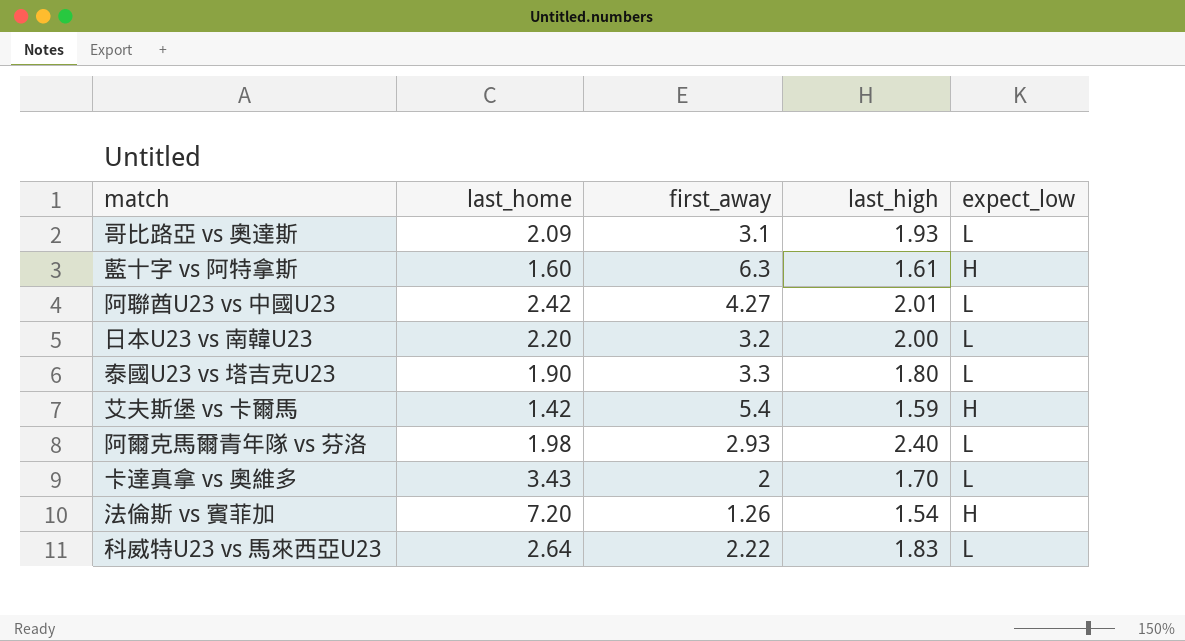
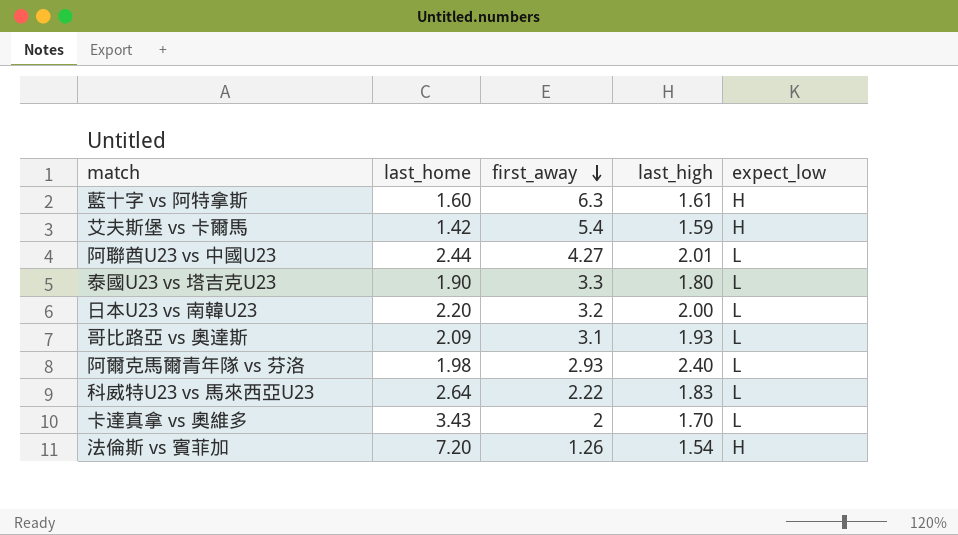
row order: none -> first_away descending
阿聯酋U23 vs 中國U23 | last_home: 2.42 -> 2.44

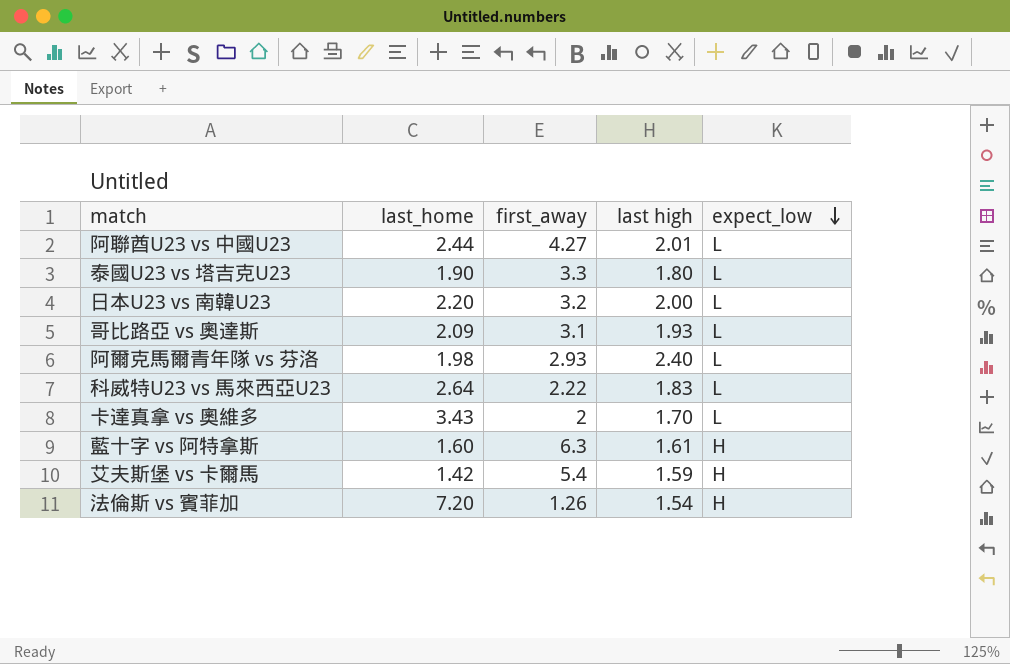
row order: first_away descending -> expect_low descending
column name: last_high -> last high

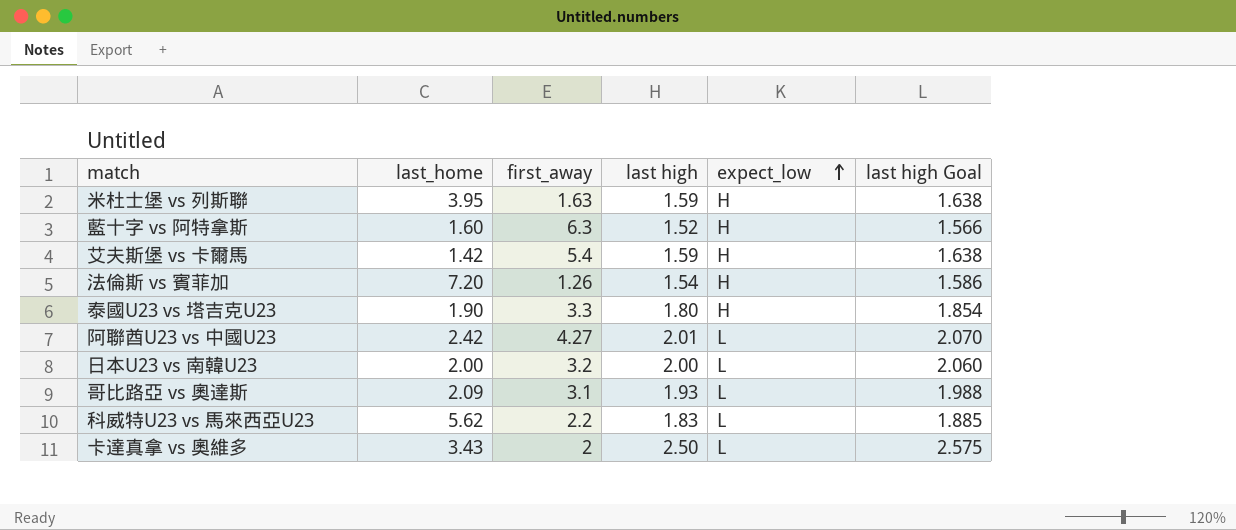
row order: expect_low descending -> expect_low ascending
column last high Goal | formula: none -> [last high] * 1.03
row 阿爾克馬爾青年隊 vs 芬洛: 1.98 | 2.93 | 2.40 | L -> none
row 米杜士堡 vs 列斯聯: none -> 3.95 | 1.63 | 1.59 | H | 1.638
藍十字 vs 阿特拿斯 | last high: 1.61 -> 1.52
泰國U23 vs 塔吉克U23 | expect_low: L -> H
阿聯酋U23 vs 中國U23 | last_home: 2.44 -> 2.42
日本U23 vs 南韓U23 | last_home: 2.20 -> 2.00
科威特U23 vs 馬來西亞U23 | last_home: 2.64 -> 5.62
科威特U23 vs 馬來西亞U23 | first_away: 2.22 -> 2.2
卡達真拿 vs 奧維多 | last high: 1.70 -> 2.50

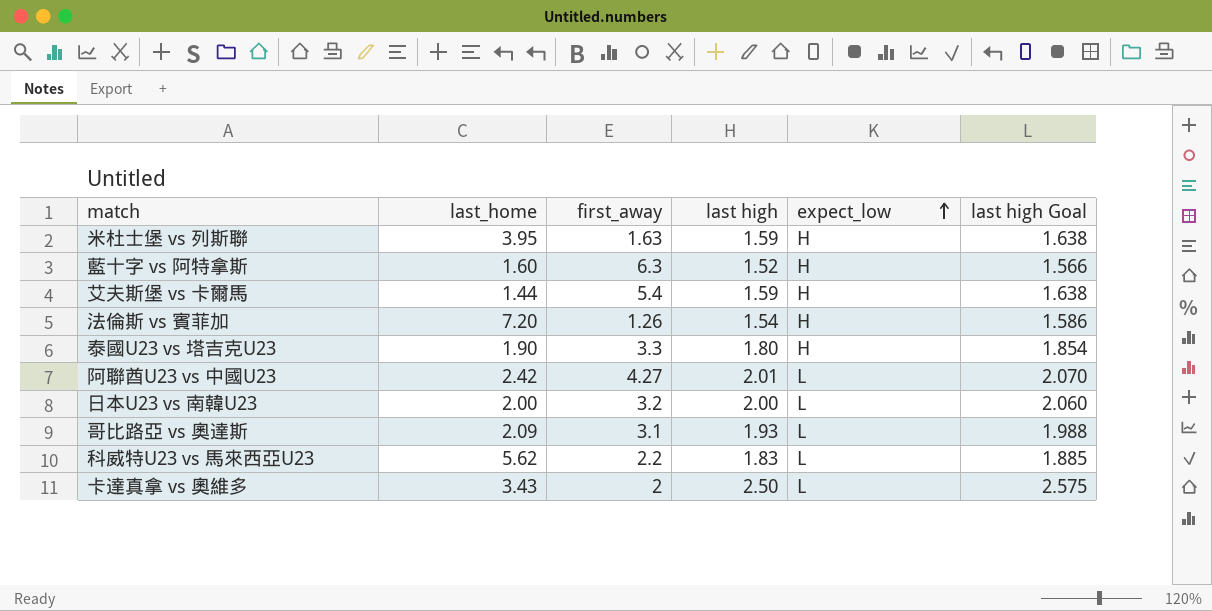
艾夫斯堡 vs 卡爾馬 | last_home: 1.42 -> 1.44

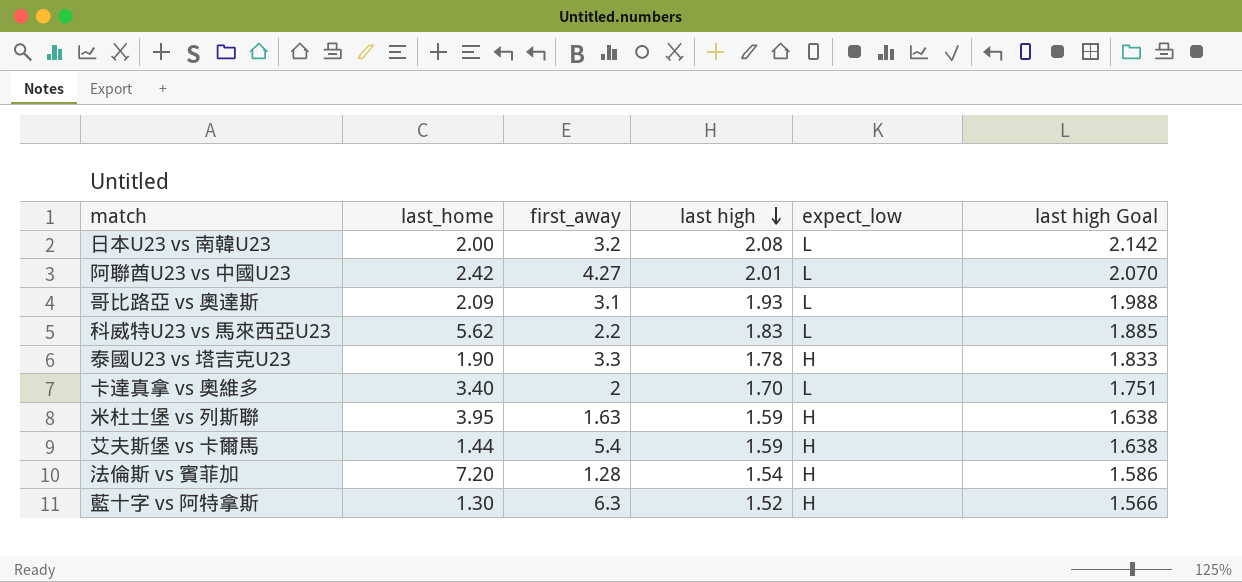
row order: expect_low ascending -> last high descending
日本U23 vs 南韓U23 | last high: 2.00 -> 2.08
日本U23 vs 南韓U23 | last high Goal: 2.060 -> 2.142
泰國U23 vs 塔吉克U23 | last high: 1.80 -> 1.78
泰國U23 vs 塔吉克U23 | last high Goal: 1.854 -> 1.833
卡達真拿 vs 奧維多 | last_home: 3.43 -> 3.40
卡達真拿 vs 奧維多 | last high: 2.50 -> 1.70
卡達真拿 vs 奧維多 | last high Goal: 2.575 -> 1.751
法倫斯 vs 賓菲加 | first_away: 1.26 -> 1.28
藍十字 vs 阿特拿斯 | last_home: 1.60 -> 1.30

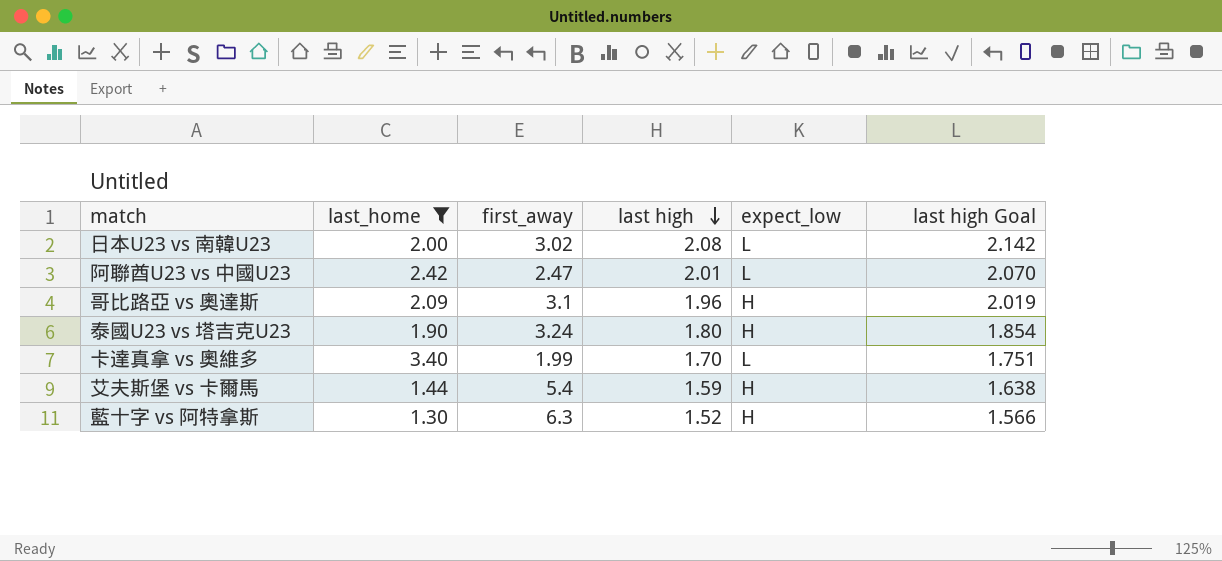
filter: none -> last_home <= 3.40
日本U23 vs 南韓U23 | first_away: 3.2 -> 3.02
阿聯酋U23 vs 中國U23 | first_away: 4.27 -> 2.47
哥比路亞 vs 奧達斯 | last high: 1.93 -> 1.96
哥比路亞 vs 奧達斯 | expect_low: L -> H
哥比路亞 vs 奧達斯 | last high Goal: 1.988 -> 2.019
泰國U23 vs 塔吉克U23 | first_away: 3.3 -> 3.24
泰國U23 vs 塔吉克U23 | last high: 1.78 -> 1.80
泰國U23 vs 塔吉克U23 | last high Goal: 1.833 -> 1.854
卡達真拿 vs 奧維多 | first_away: 2 -> 1.99

